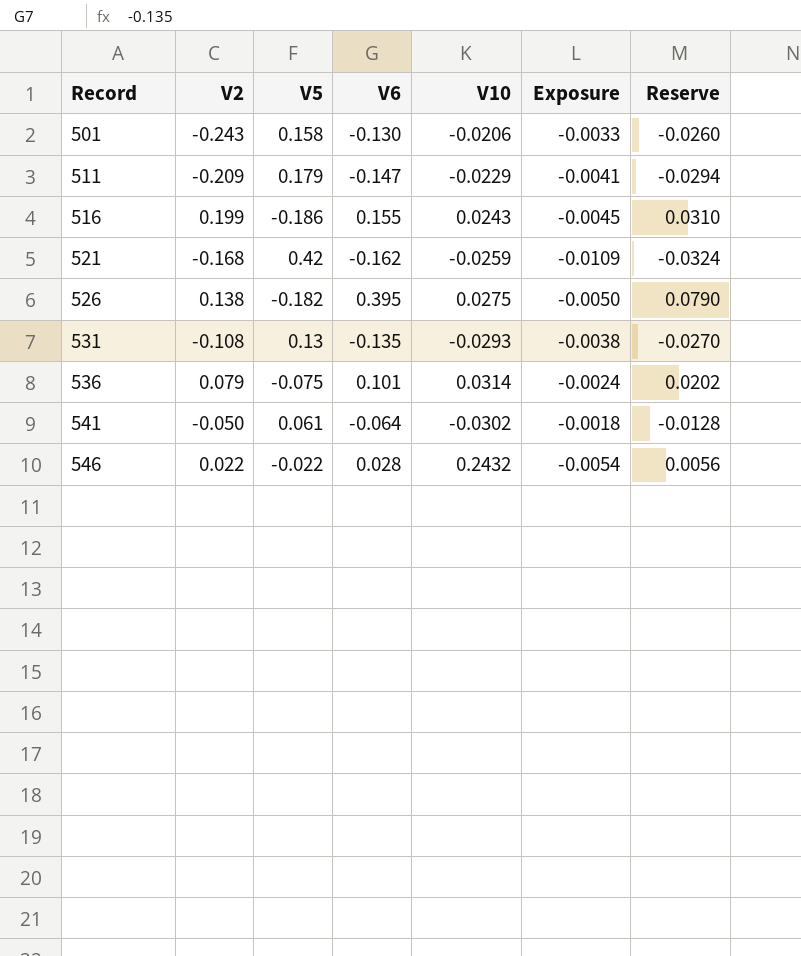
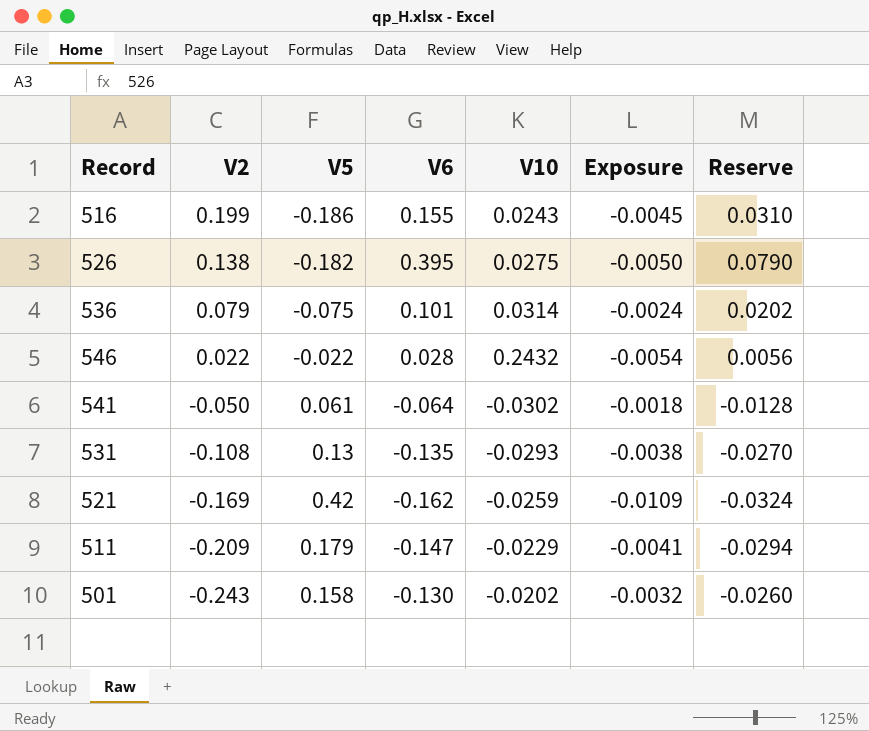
row order: Record ascending -> V2 descending
521 | V2: -0.168 -> -0.169
501 | V10: -0.0206 -> -0.0202
501 | Exposure: -0.0033 -> -0.0032

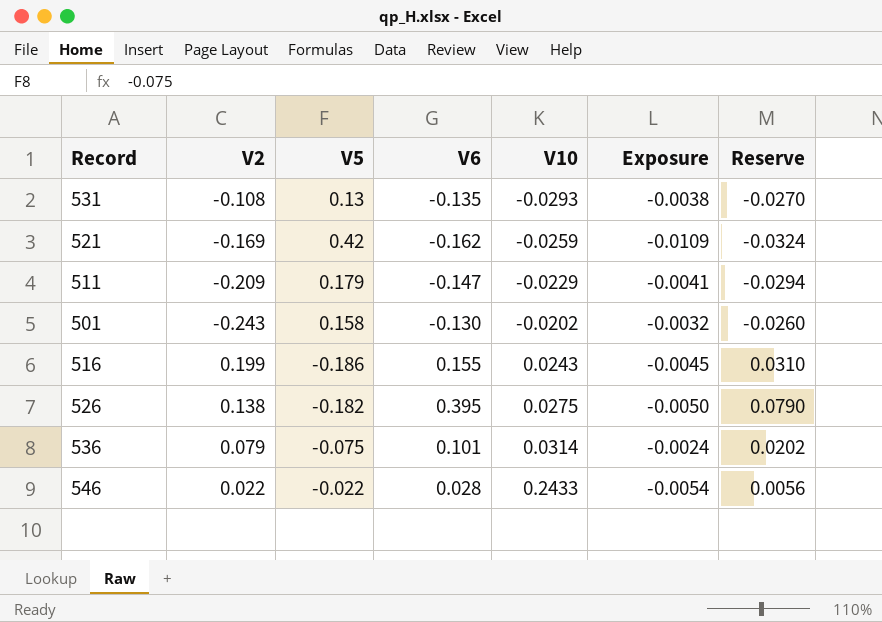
row order: V2 descending -> V10 ascending
row 541: -0.050 | 0.061 | -0.064 | -0.0302 | -0.0018 | -0.0128 -> none
546 | V10: 0.2432 -> 0.2433

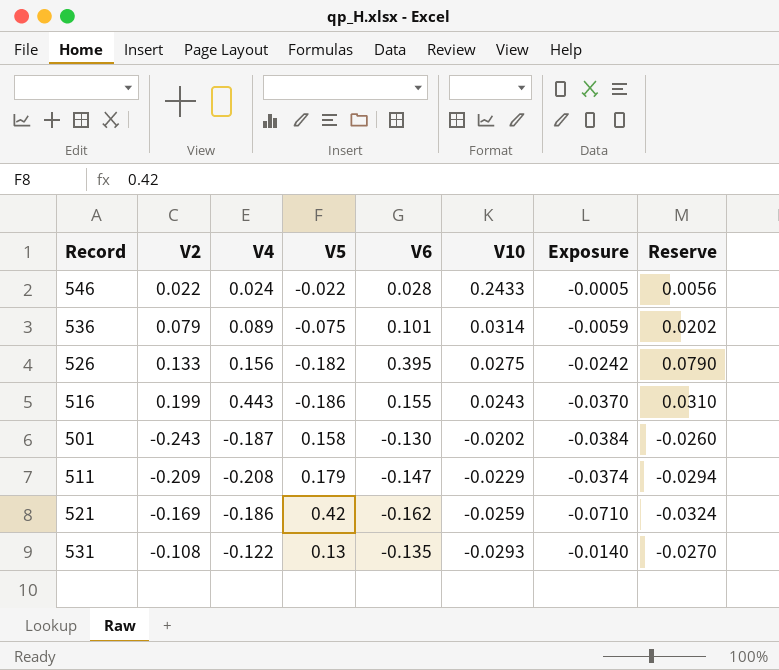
row order: V10 ascending -> V10 descending
column V4 | position: none -> 3
column Exposure | formula: [V5] * [V10] -> [V2] * [V5]
526 | V2: 0.138 -> 0.133

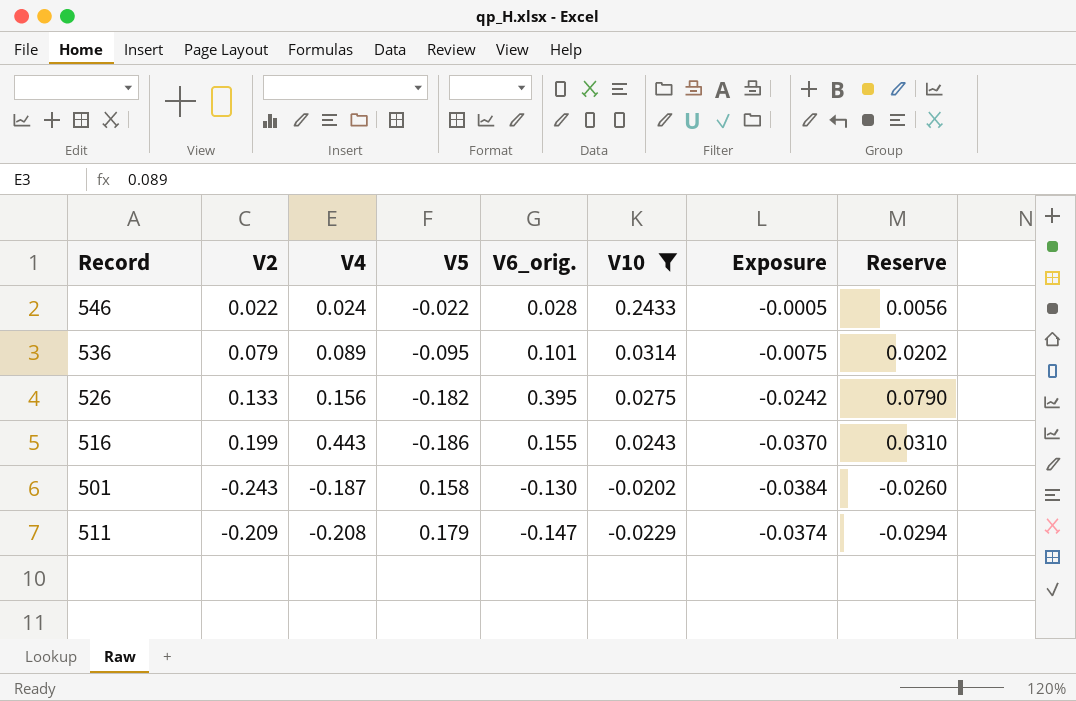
filter: none -> V10 >= -0.0229
column name: V6 -> V6_orig.
536 | V5: -0.075 -> -0.095
536 | Exposure: -0.0059 -> -0.0075

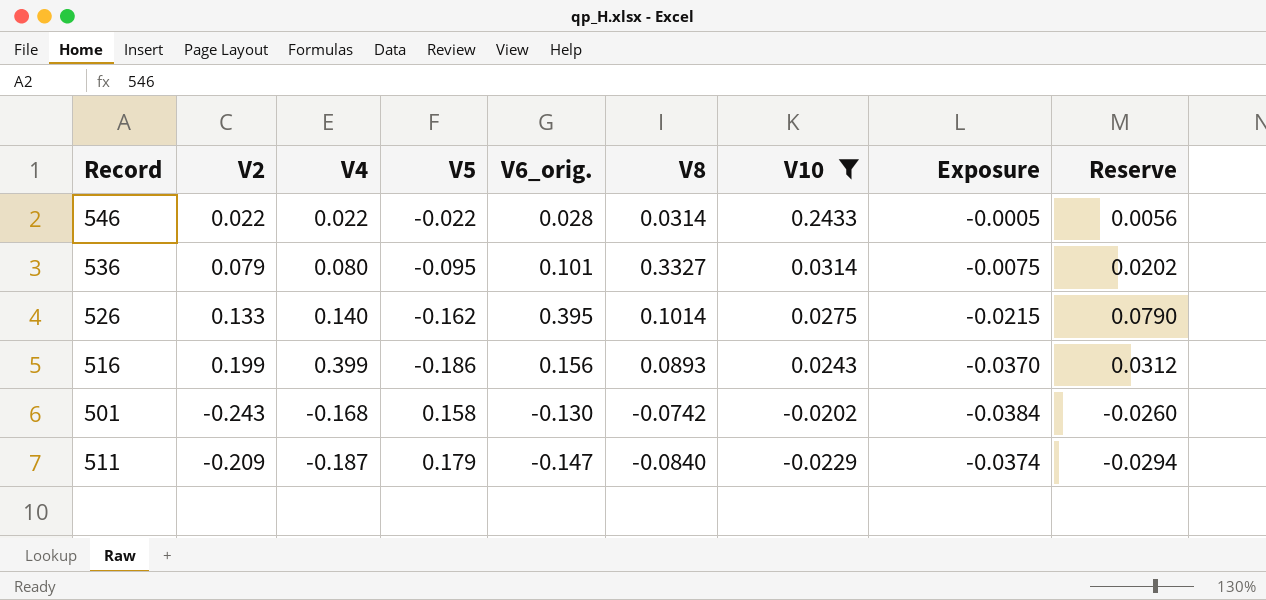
column V8 | position: none -> 6
546 | V4: 0.024 -> 0.022
536 | V4: 0.089 -> 0.080
526 | V4: 0.156 -> 0.140
526 | V5: -0.182 -> -0.162
526 | Exposure: -0.0242 -> -0.0215
516 | V4: 0.443 -> 0.399
516 | V6_orig.: 0.155 -> 0.156
516 | Reserve: 0.0310 -> 0.0312
501 | V4: -0.187 -> -0.168
511 | V4: -0.208 -> -0.187

